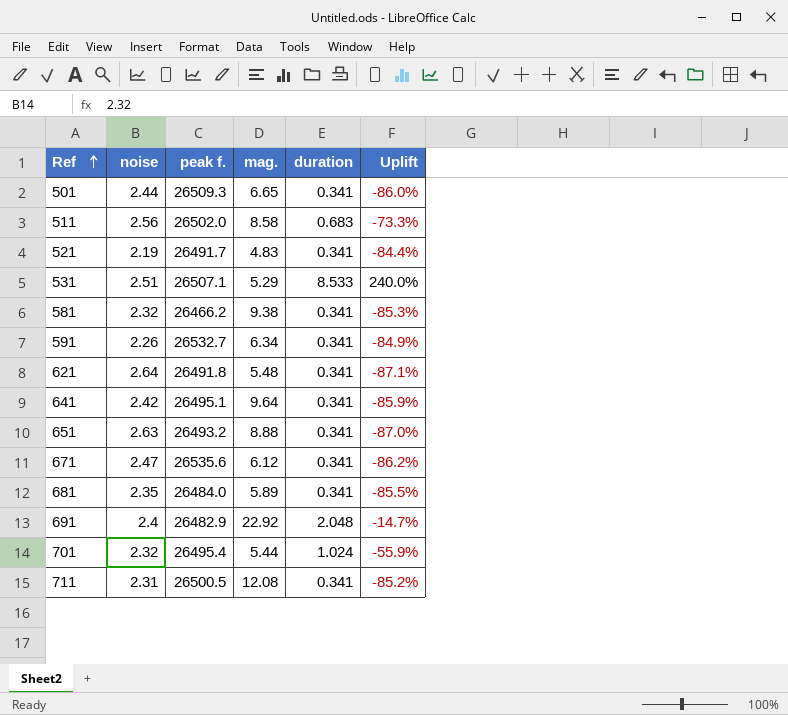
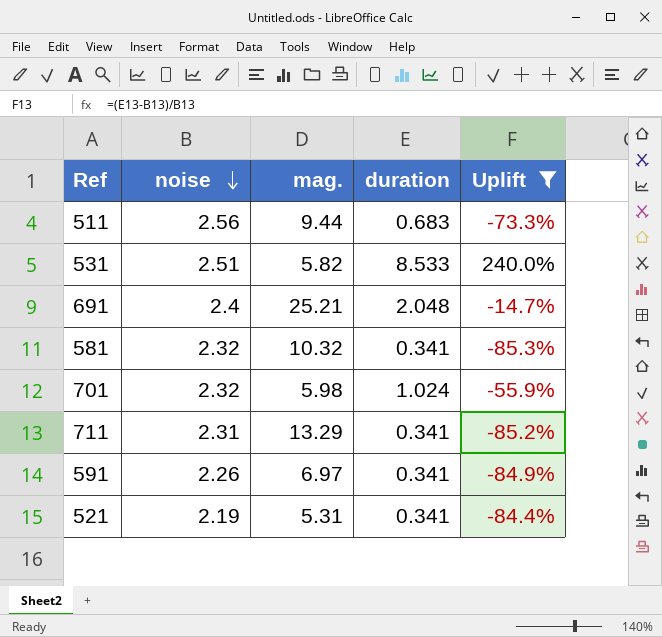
filter: none -> Uplift >= -85.3%
row order: Ref ascending -> noise descending
column peak f. | position: 3 -> none
511 | mag.: 8.58 -> 9.44
531 | mag.: 5.29 -> 5.82
691 | mag.: 22.92 -> 25.21
581 | mag.: 9.38 -> 10.32
701 | mag.: 5.44 -> 5.98
711 | mag.: 12.08 -> 13.29
591 | mag.: 6.34 -> 6.97
521 | mag.: 4.83 -> 5.31

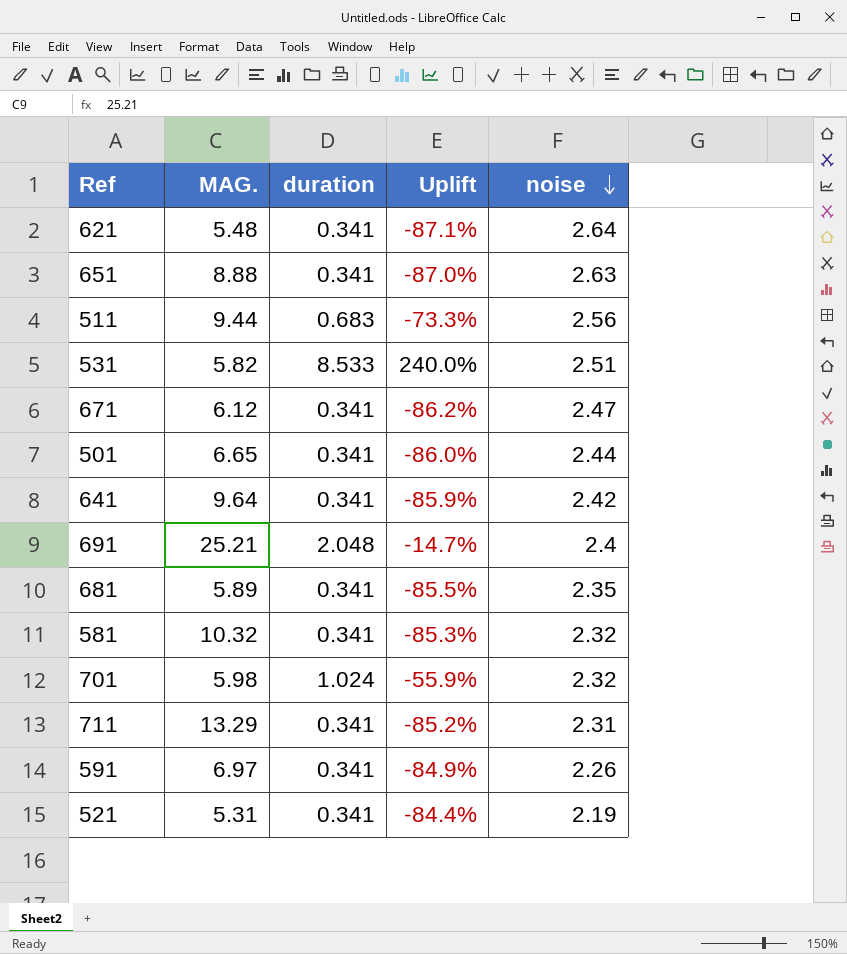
filter: Uplift >= -85.3% -> none
column name: mag. -> MAG.
column noise | position: 2 -> 5

